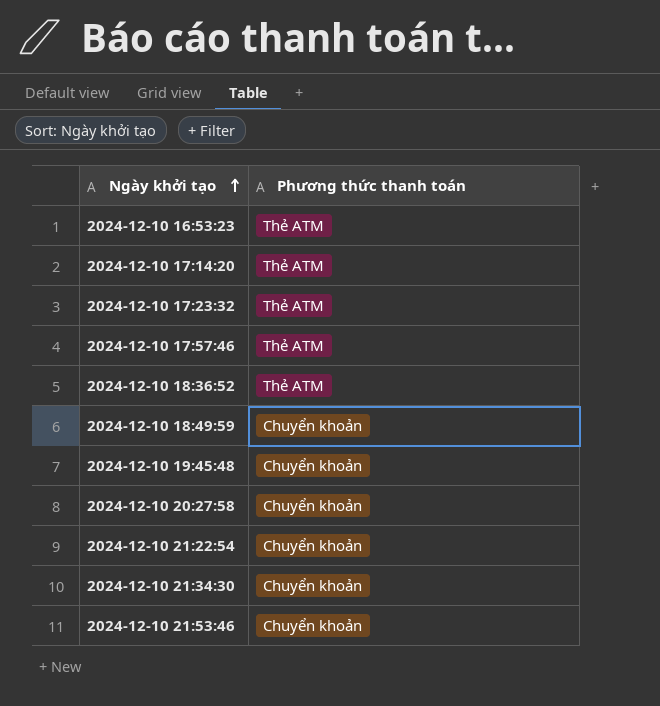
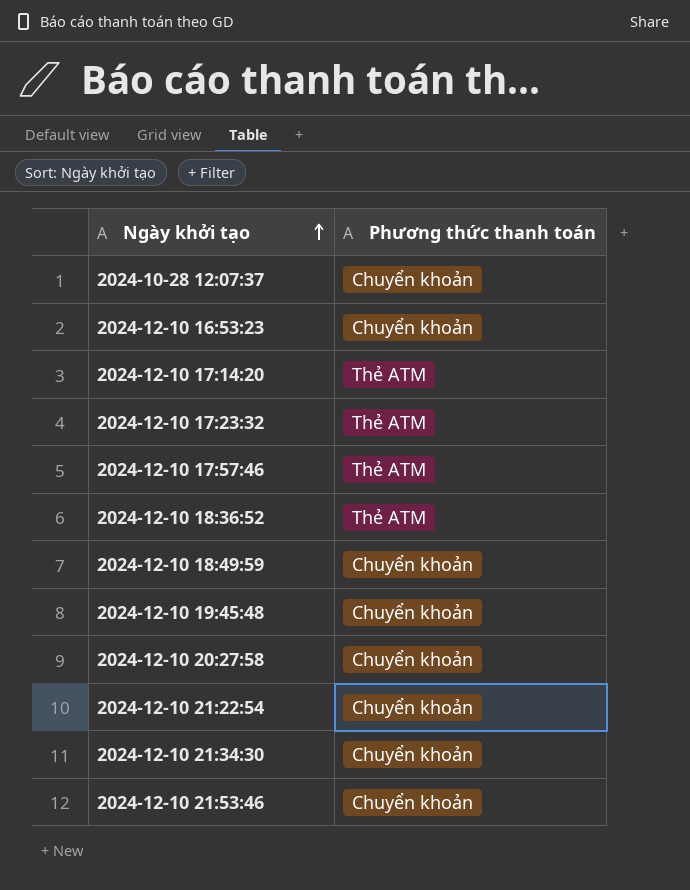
row 2024-10-28 12:07:37: none -> Chuyển khoản
2024-12-10 16:53:23 | Phương thức thanh toán: Thẻ ATM -> Chuyển khoản

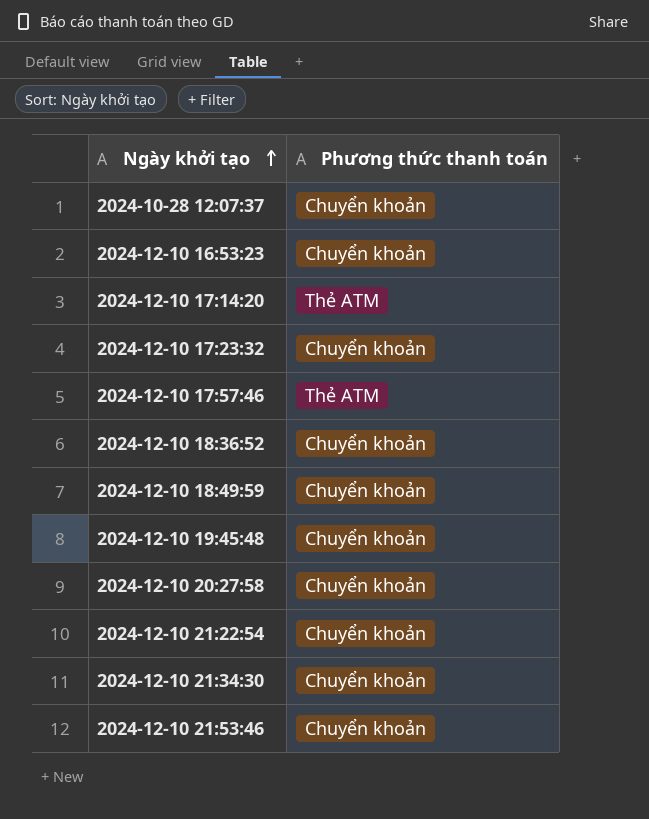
2024-12-10 17:23:32 | Phương thức thanh toán: Thẻ ATM -> Chuyển khoản
2024-12-10 18:36:52 | Phương thức thanh toán: Thẻ ATM -> Chuyển khoản

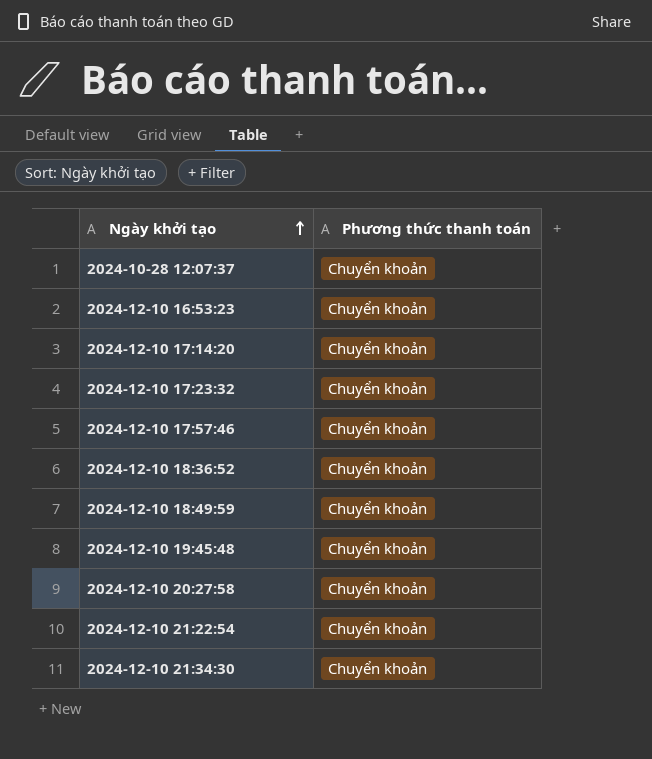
row 2024-12-10 21:53:46: Chuyển khoản -> none
2024-12-10 17:14:20 | Phương thức thanh toán: Thẻ ATM -> Chuyển khoản
2024-12-10 17:57:46 | Phương thức thanh toán: Thẻ ATM -> Chuyển khoản

